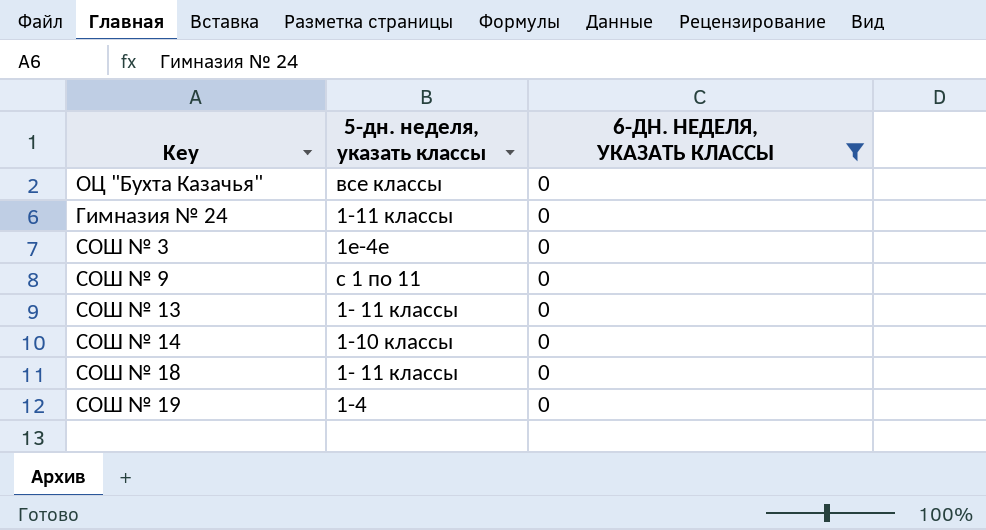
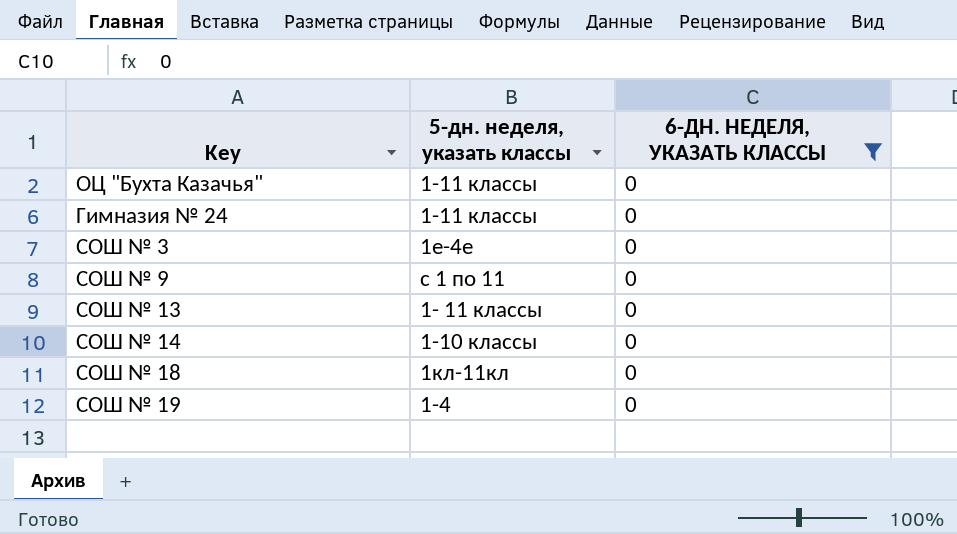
ОЦ "Бухта Казачья" | 5-дн. неделя, указать классы: все классы -> 1-11 классы
СОШ № 18 | 5-дн. неделя, указать классы: 1- 11 классы -> 1кл-11кл

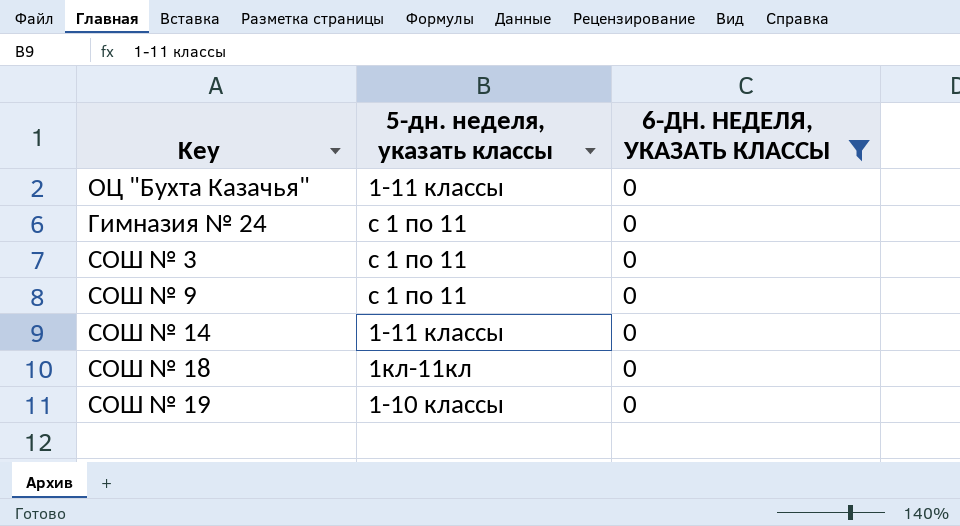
row СОШ № 13: 1- 11 классы | 0 -> none
Гимназия № 24 | 5-дн. неделя, указать классы: 1-11 классы -> с 1 по 11
СОШ № 3 | 5-дн. неделя, указать классы: 1е-4е -> с 1 по 11
СОШ № 14 | 5-дн. неделя, указать классы: 1-10 классы -> 1-11 классы
СОШ № 19 | 5-дн. неделя, указать классы: 1-4 -> 1-10 классы

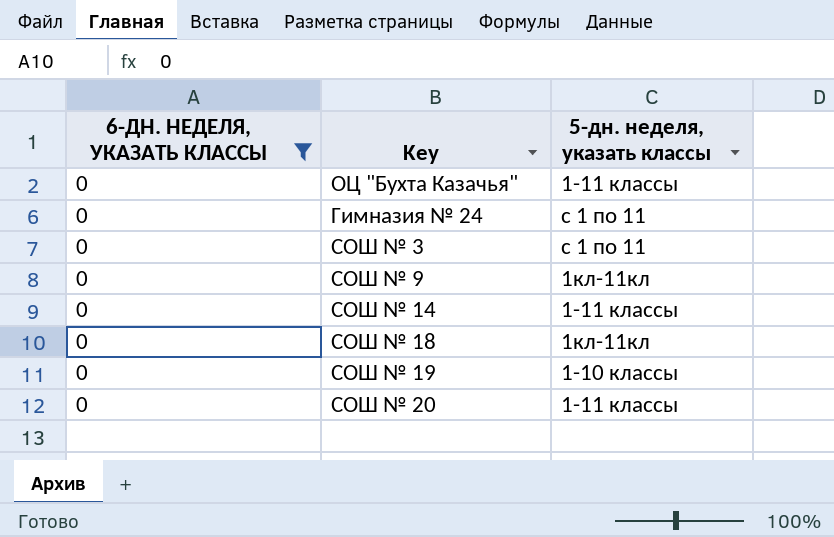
column 6-ДН. НЕДЕЛЯ, УКАЗАТЬ КЛАССЫ | position: 3 -> 1
СОШ № 9 | 5-дн. неделя, указать классы: с 1 по 11 -> 1кл-11кл
row СОШ № 20: none -> 0 | 1-11 классы

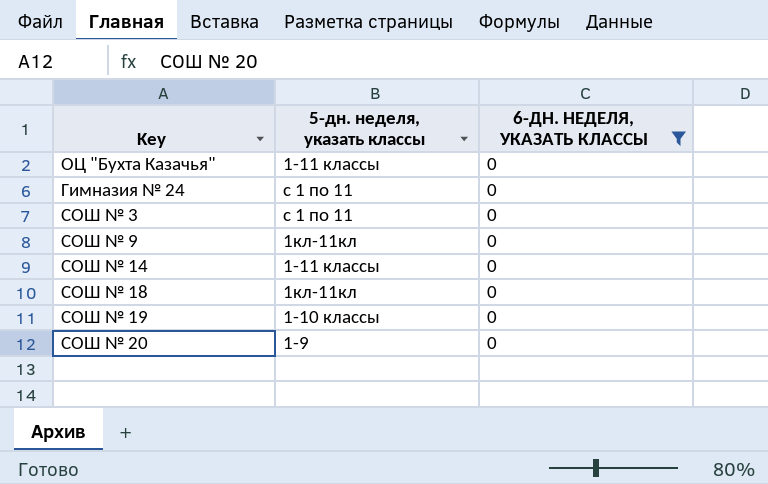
column 6-ДН. НЕДЕЛЯ, УКАЗАТЬ КЛАССЫ | position: 1 -> 3
СОШ № 20 | 5-дн. неделя, указать классы: 1-11 классы -> 1-9

